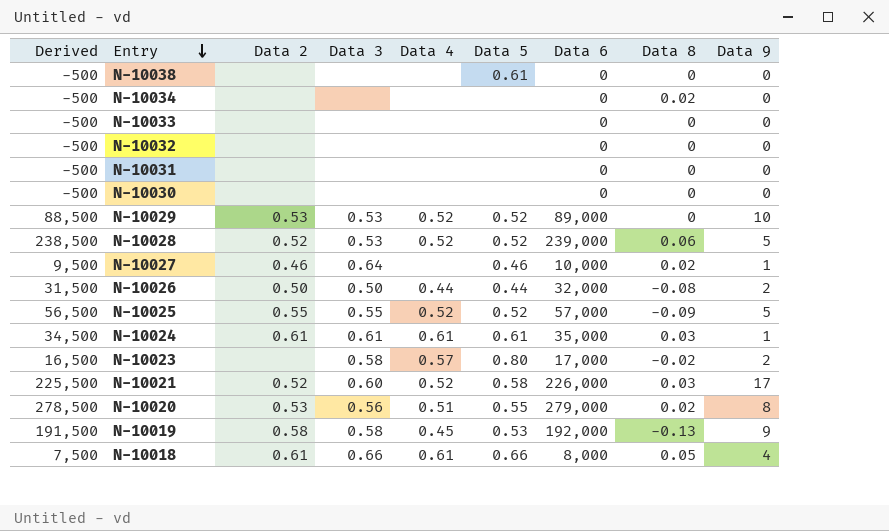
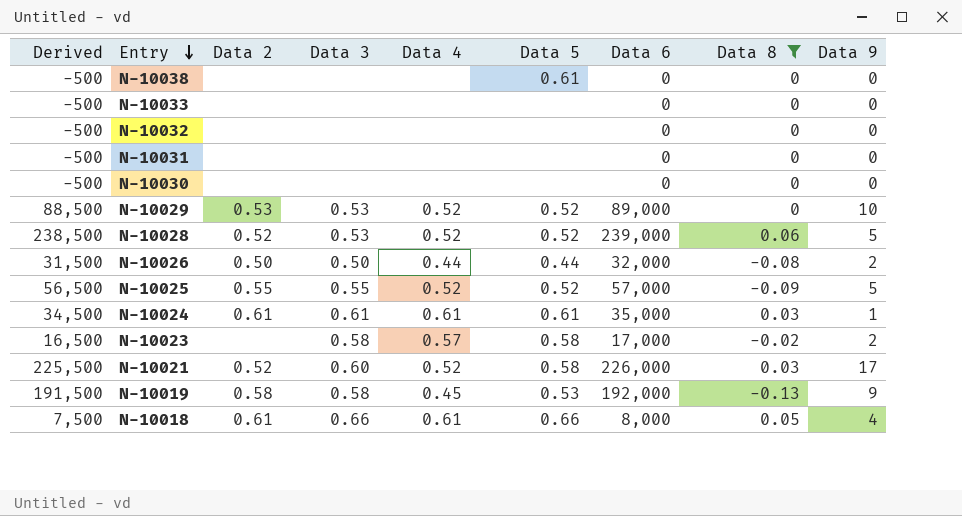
filter: none -> Data 8 != 0.02
N-10023 | Data 5: 0.80 -> 0.58

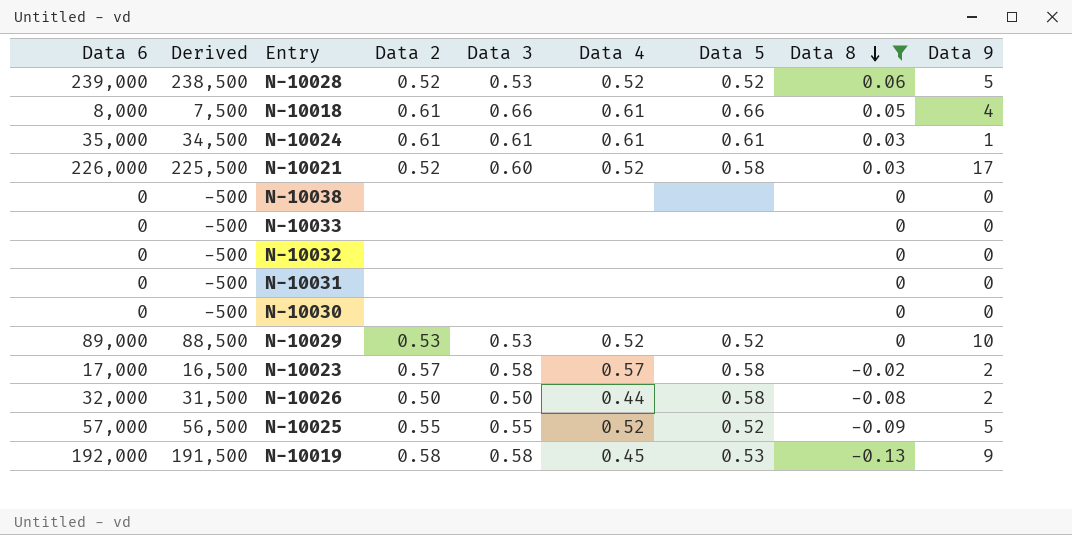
row order: Entry descending -> Data 8 descending
column Data 6 | position: 7 -> 1
N-10038 | Data 5: 0.61 -> none
N-10023 | Data 2: none -> 0.57
N-10026 | Data 5: 0.44 -> 0.58

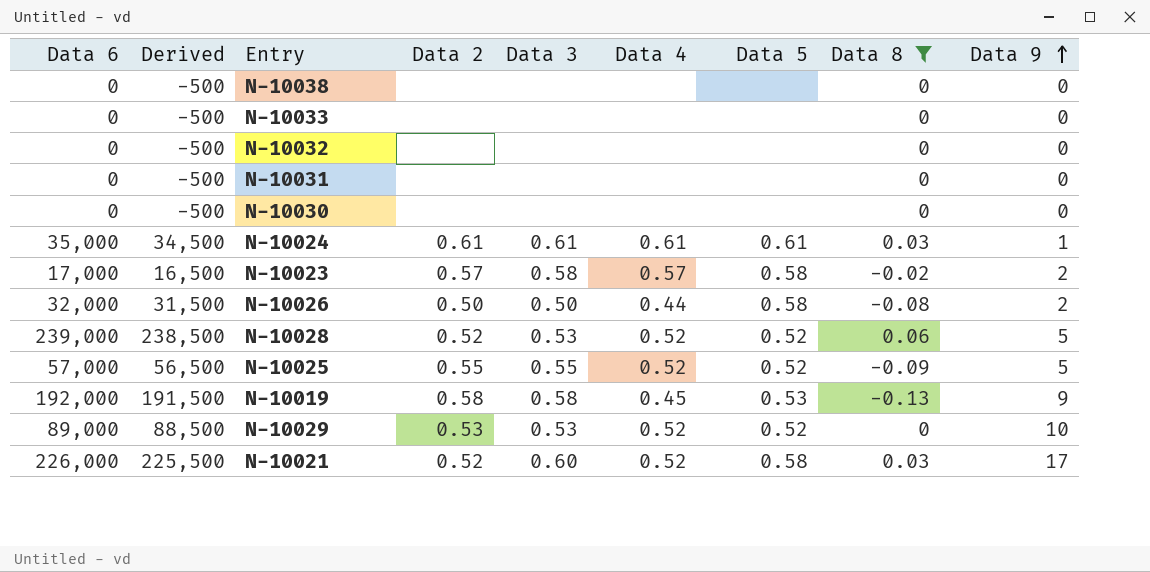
row order: Data 8 descending -> Data 9 ascending
row N-10018: 8,000 | 7,500 | 0.61 | 0.66 | 0.61 | 0.66 | 0.05 | 4 -> none

